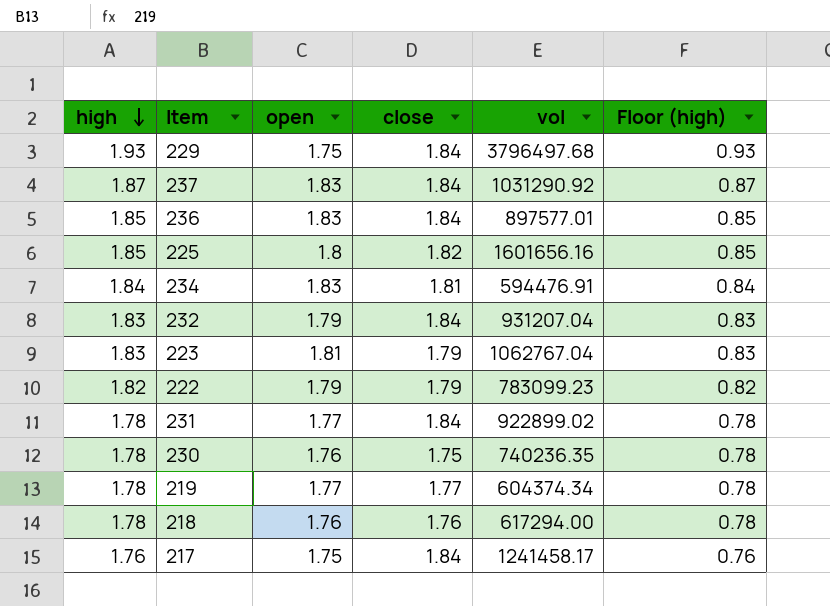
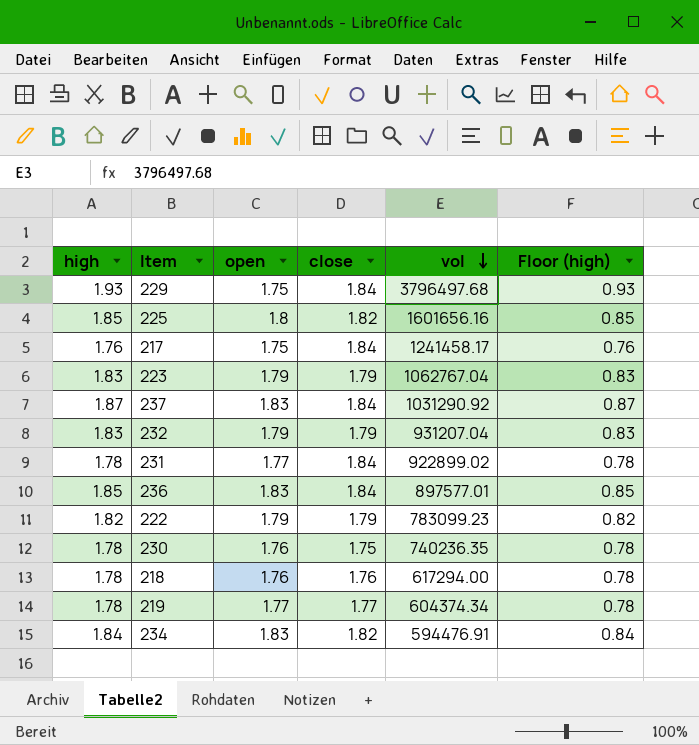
row order: high descending -> vol descending
223 | open: 1.81 -> 1.79
232 | close: 1.84 -> 1.79
234 | close: 1.81 -> 1.82

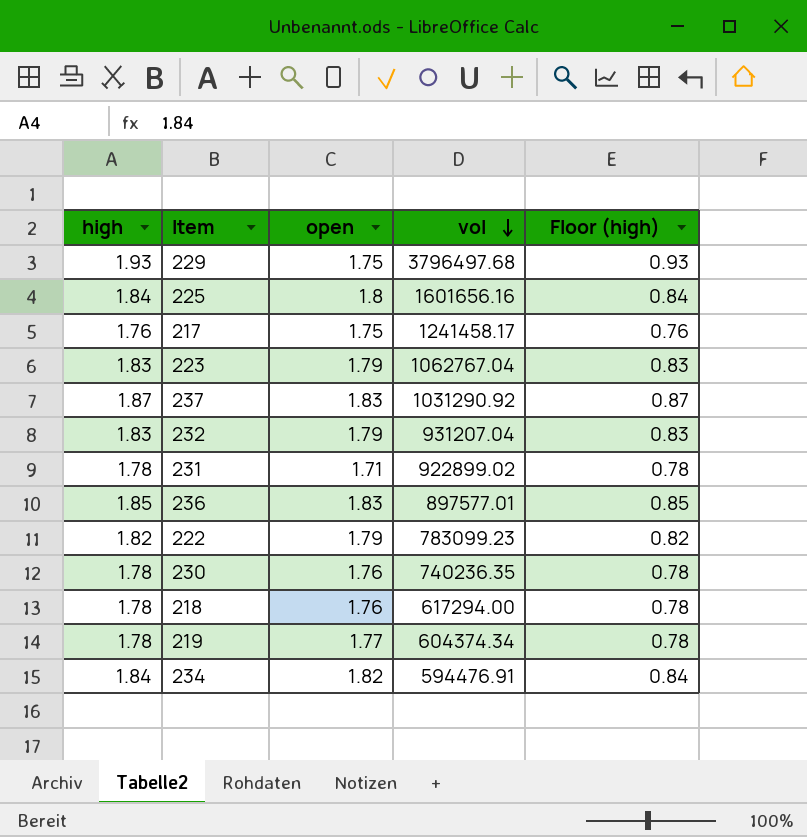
column close | position: 4 -> none
225 | high: 1.85 -> 1.84
225 | Floor (high): 0.85 -> 0.84
231 | open: 1.77 -> 1.71
234 | open: 1.83 -> 1.82

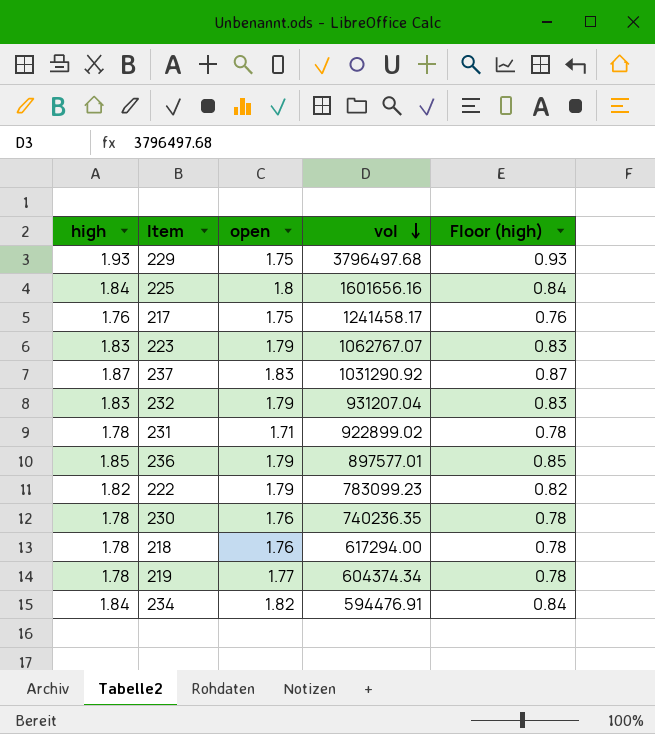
223 | vol: 1062767.04 -> 1062767.07
236 | open: 1.83 -> 1.79

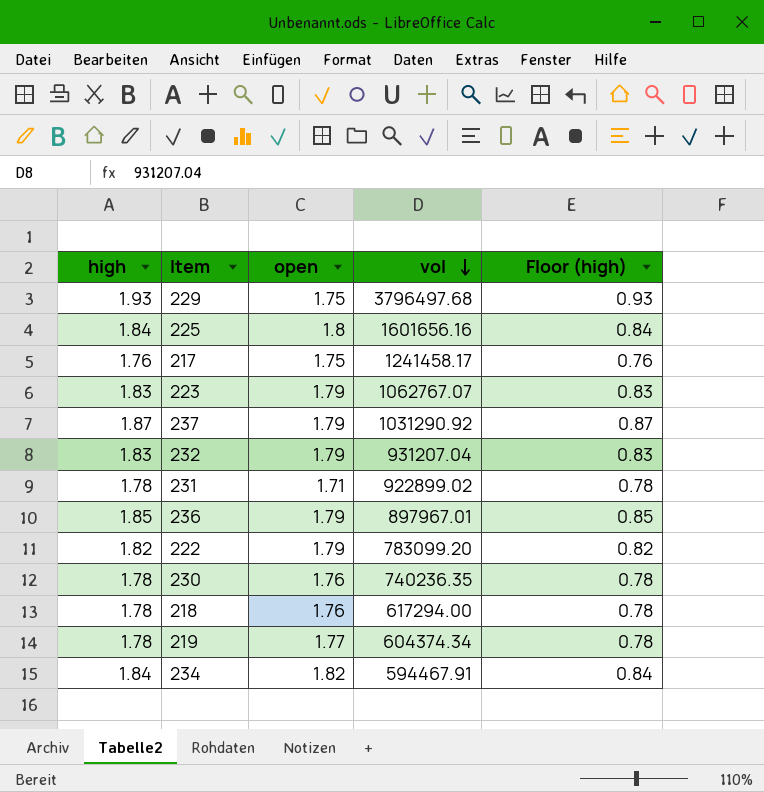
237 | open: 1.83 -> 1.79
236 | vol: 897577.01 -> 897967.01
222 | vol: 783099.23 -> 783099.20
234 | vol: 594476.91 -> 594467.91

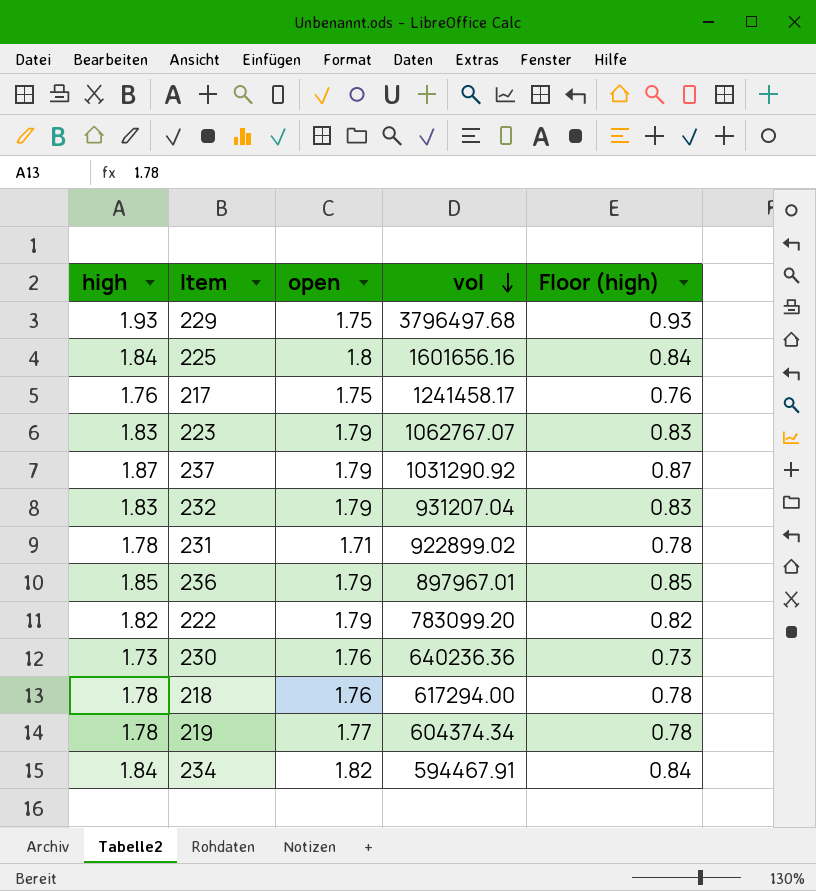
230 | high: 1.78 -> 1.73
230 | vol: 740236.35 -> 640236.36
230 | Floor (high): 0.78 -> 0.73

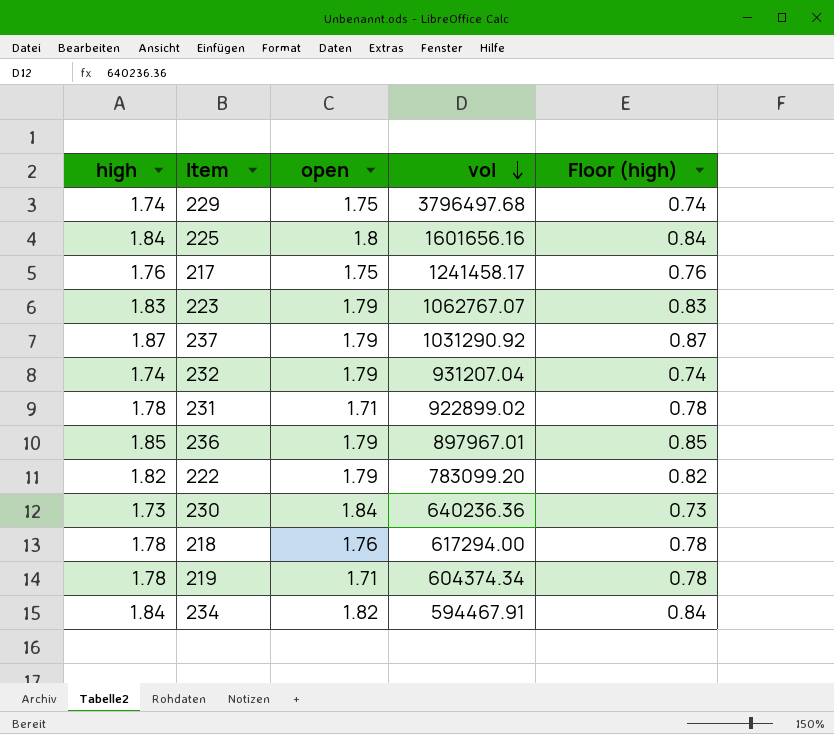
229 | high: 1.93 -> 1.74
229 | Floor (high): 0.93 -> 0.74
232 | high: 1.83 -> 1.74
232 | Floor (high): 0.83 -> 0.74
230 | open: 1.76 -> 1.84
219 | open: 1.77 -> 1.71

